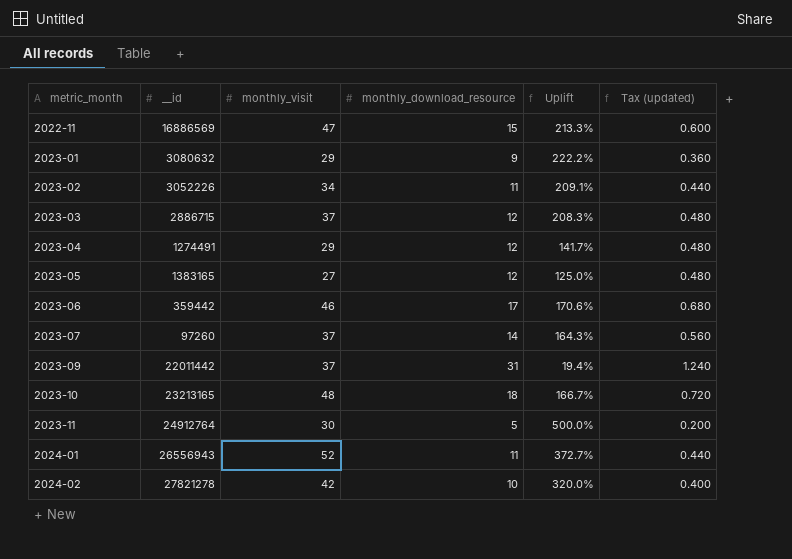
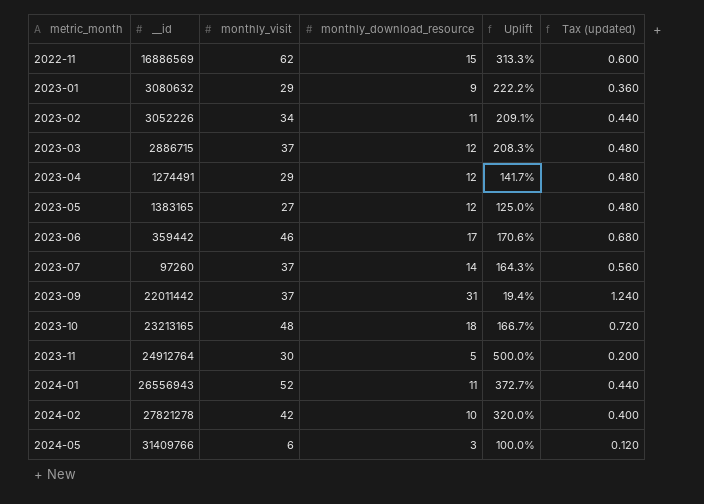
2022-11 | monthly_visit: 47 -> 62
2022-11 | Uplift: 213.3% -> 313.3%
row 2024-05: none -> 31409766 | 6 | 3 | 100.0% | 0.120

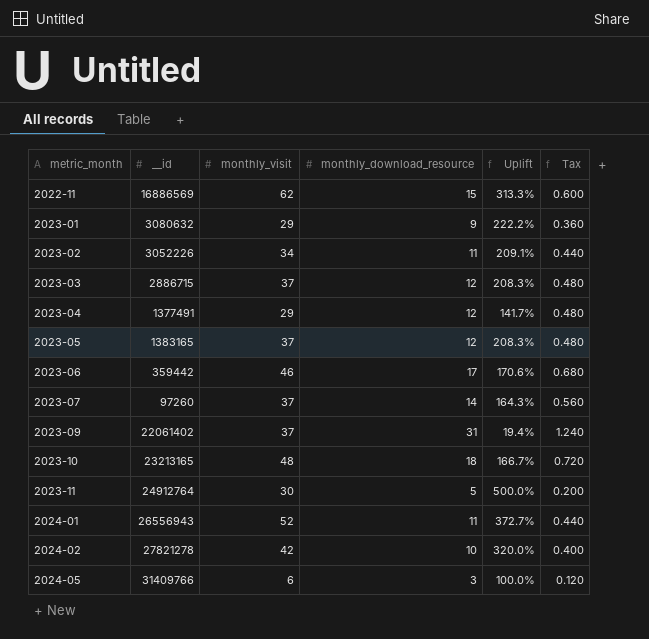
column name: Tax (updated) -> Tax
2023-04 | __id: 1274491 -> 1377491
2023-05 | monthly_visit: 27 -> 37
2023-05 | Uplift: 125.0% -> 208.3%
2023-09 | __id: 22011442 -> 22061402

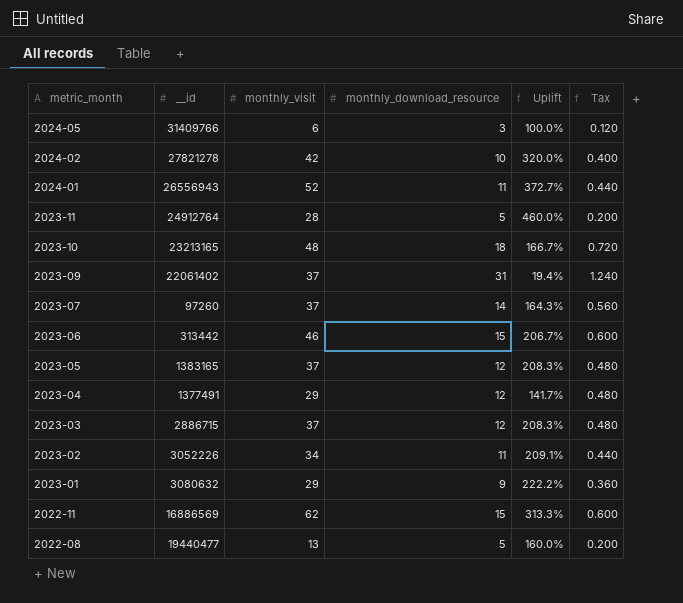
row order: metric_month ascending -> metric_month descending
2023-11 | monthly_visit: 30 -> 28
2023-11 | Uplift: 500.0% -> 460.0%
2023-06 | __id: 359442 -> 313442
2023-06 | monthly_download_resource: 17 -> 15
2023-06 | Uplift: 170.6% -> 206.7%
2023-06 | Tax: 0.680 -> 0.600
row 2022-08: none -> 19440477 | 13 | 5 | 160.0% | 0.200

